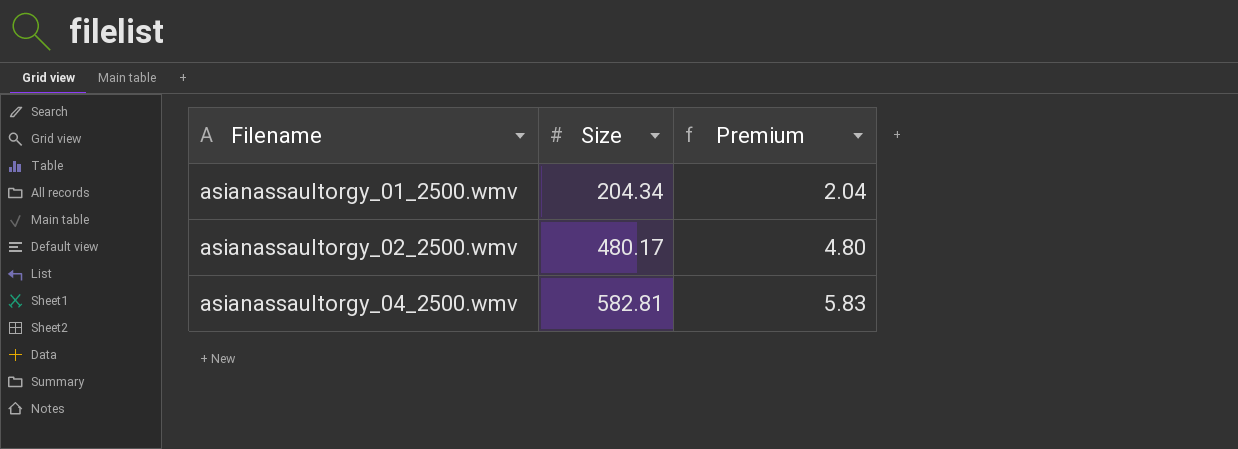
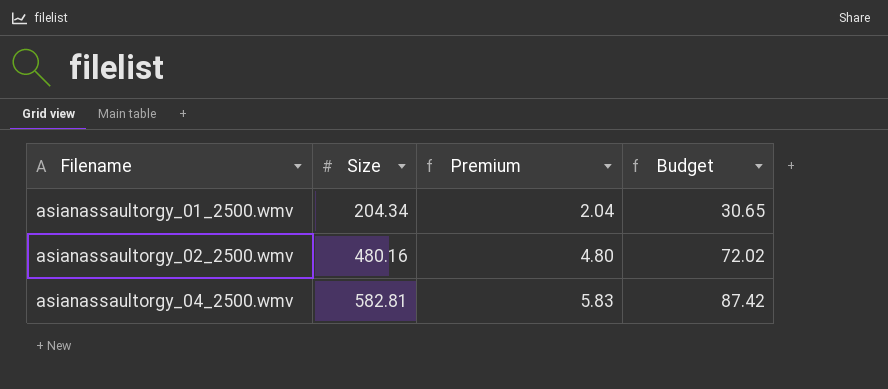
column Budget | formula: none -> [Size] * 0.15
asianassaultorgy_02_2500.wmv | Size: 480.17 -> 480.16

